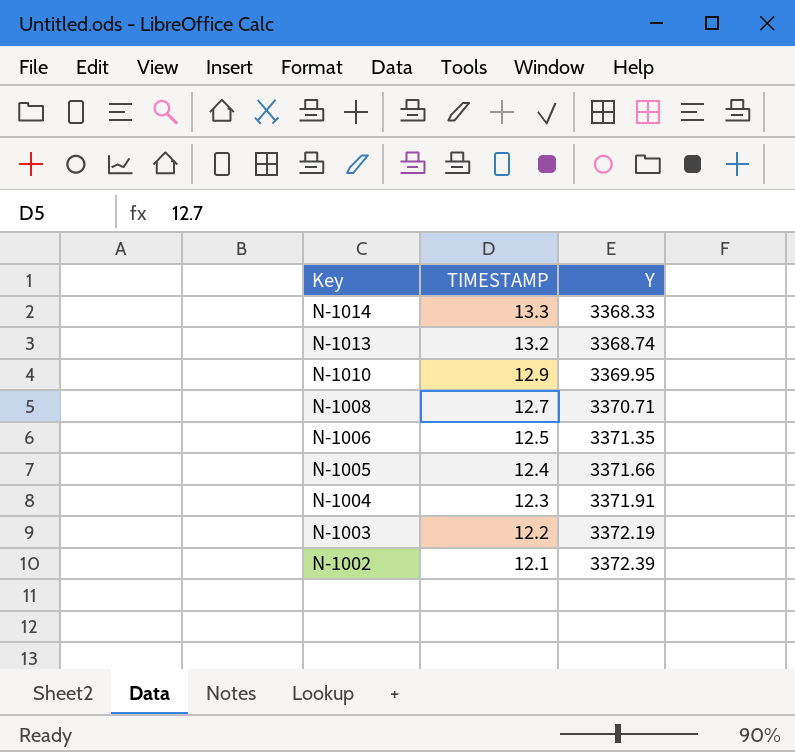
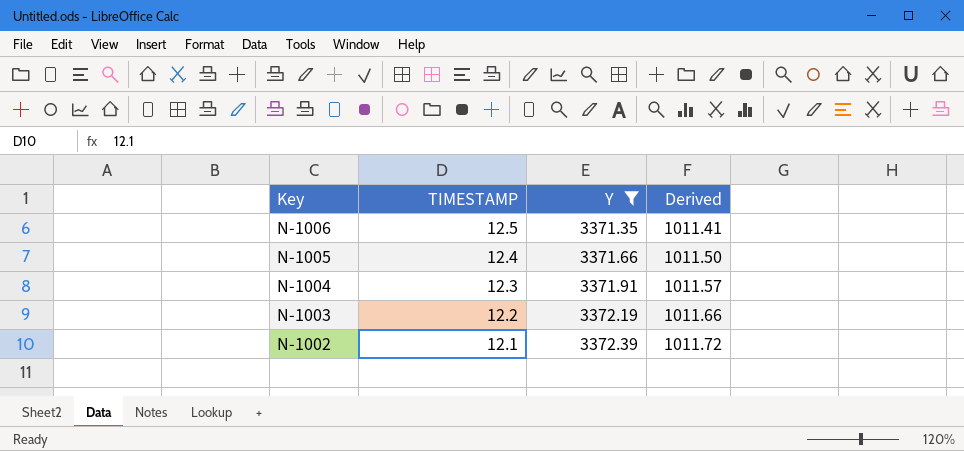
filter: none -> Y >= 3371.35
column Derived | formula: none -> [Y] * 0.3

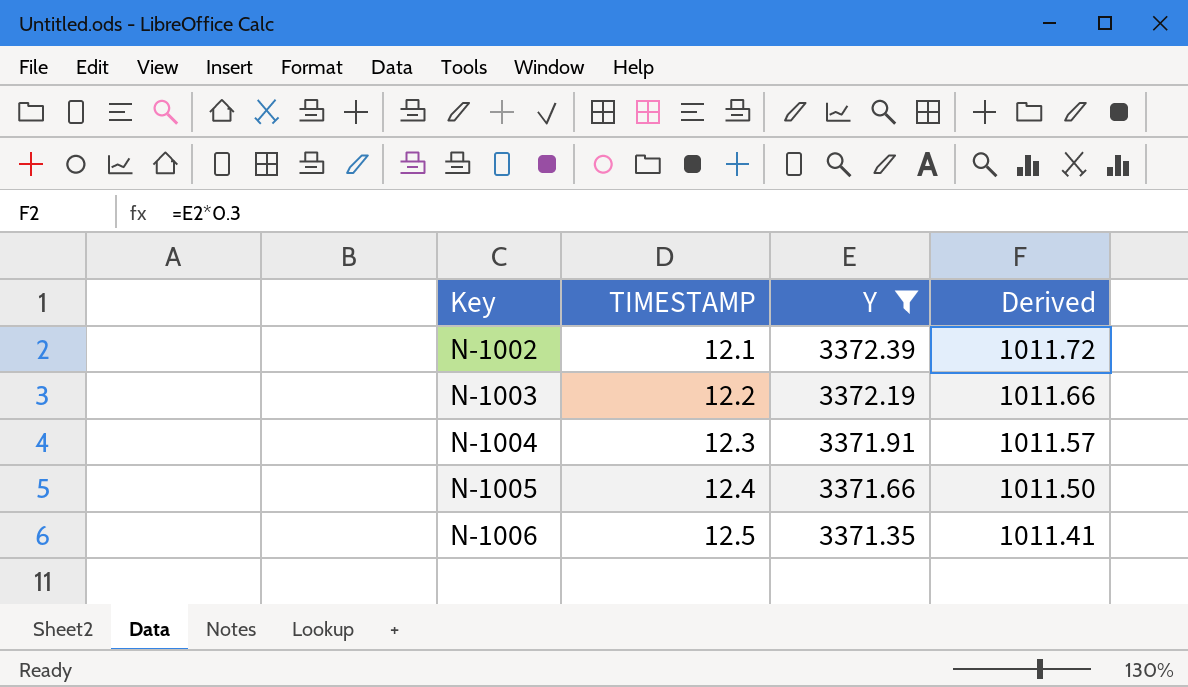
row order: Key descending -> Key ascending

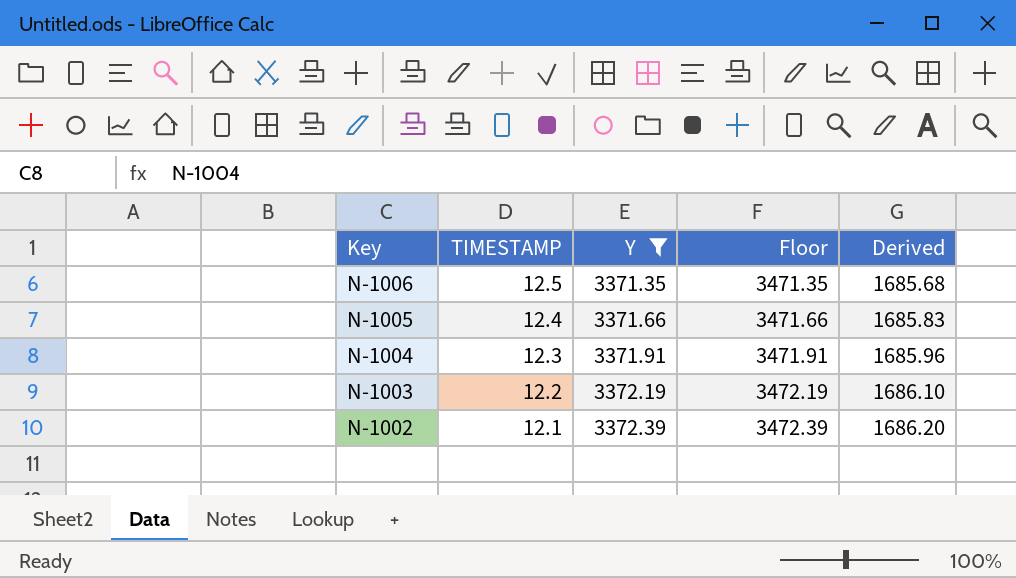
row order: Key ascending -> Key descending
column Floor | formula: none -> [Y] + 100
column Derived | formula: [Y] * 0.3 -> [Y] * 0.5

